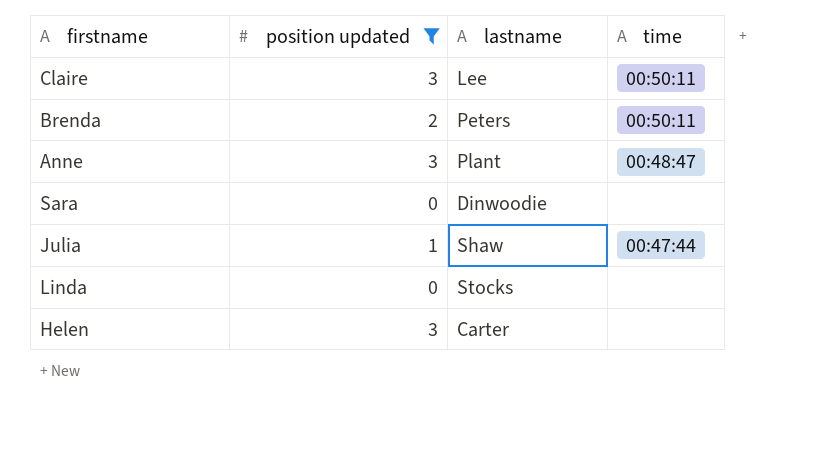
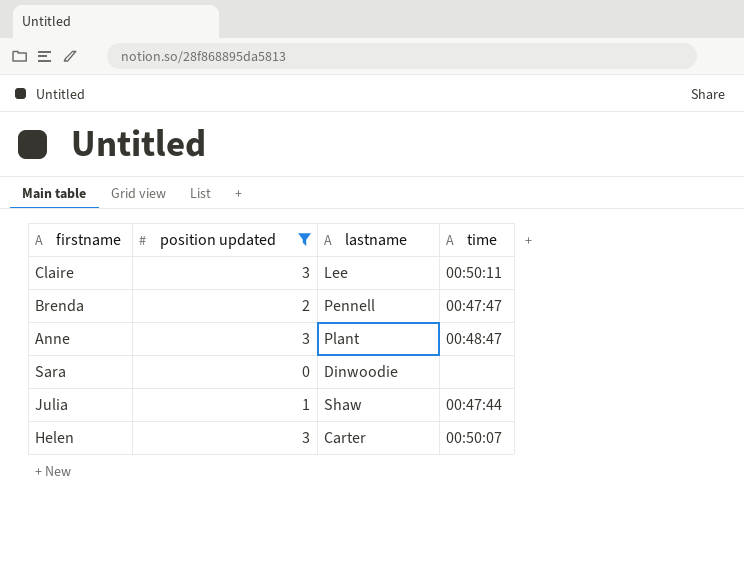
row Linda: 0 | Stocks | none -> none
Brenda | lastname: Peters -> Pennell
Brenda | time: 00:50:11 -> 00:47:47
Helen | time: none -> 00:50:07

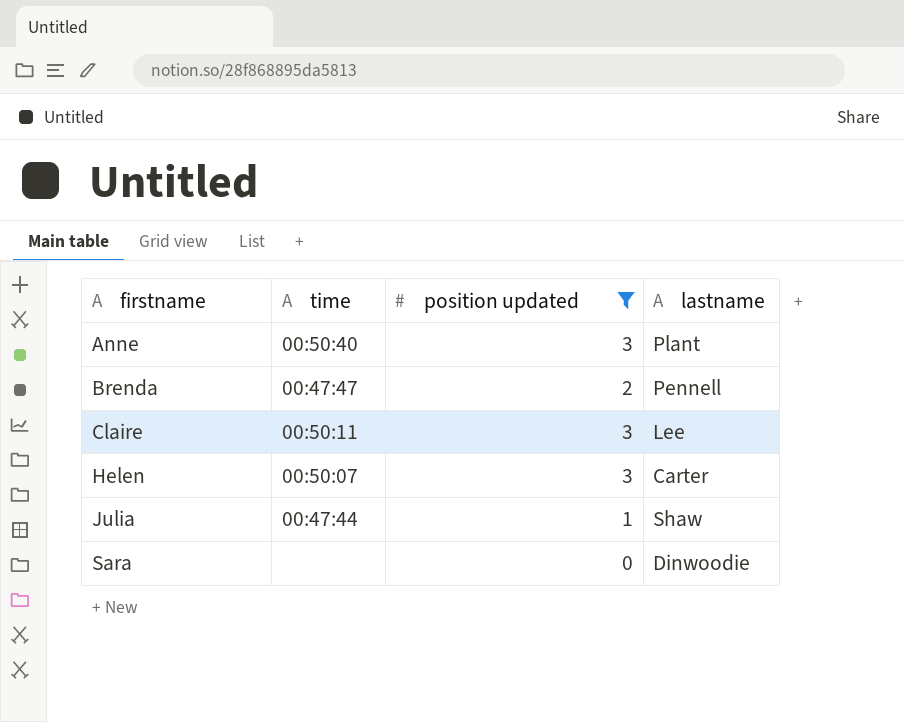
row order: none -> firstname ascending
column time | position: 4 -> 2
Anne | time: 00:48:47 -> 00:50:40

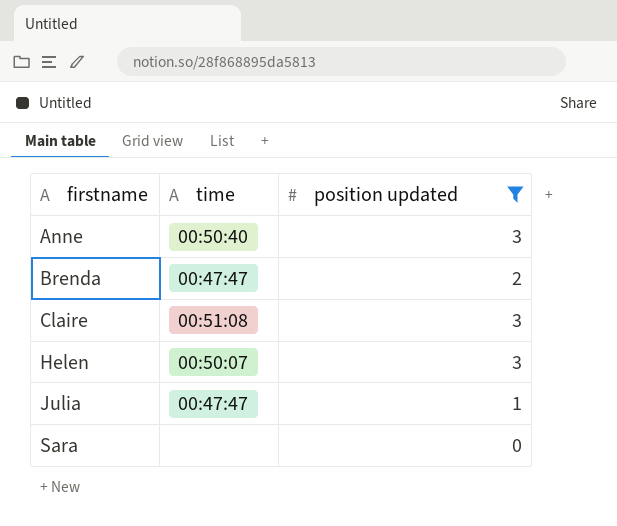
column lastname | position: 4 -> none
Claire | time: 00:50:11 -> 00:51:08
Julia | time: 00:47:44 -> 00:47:47

